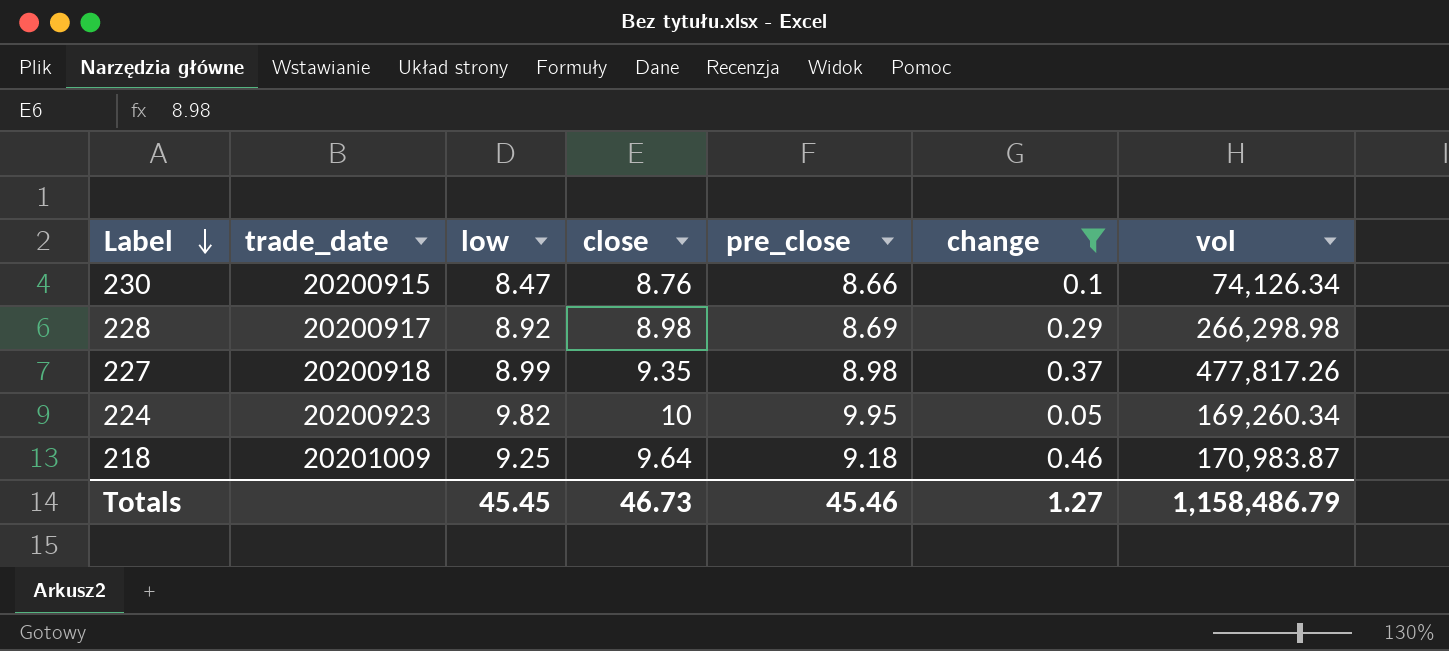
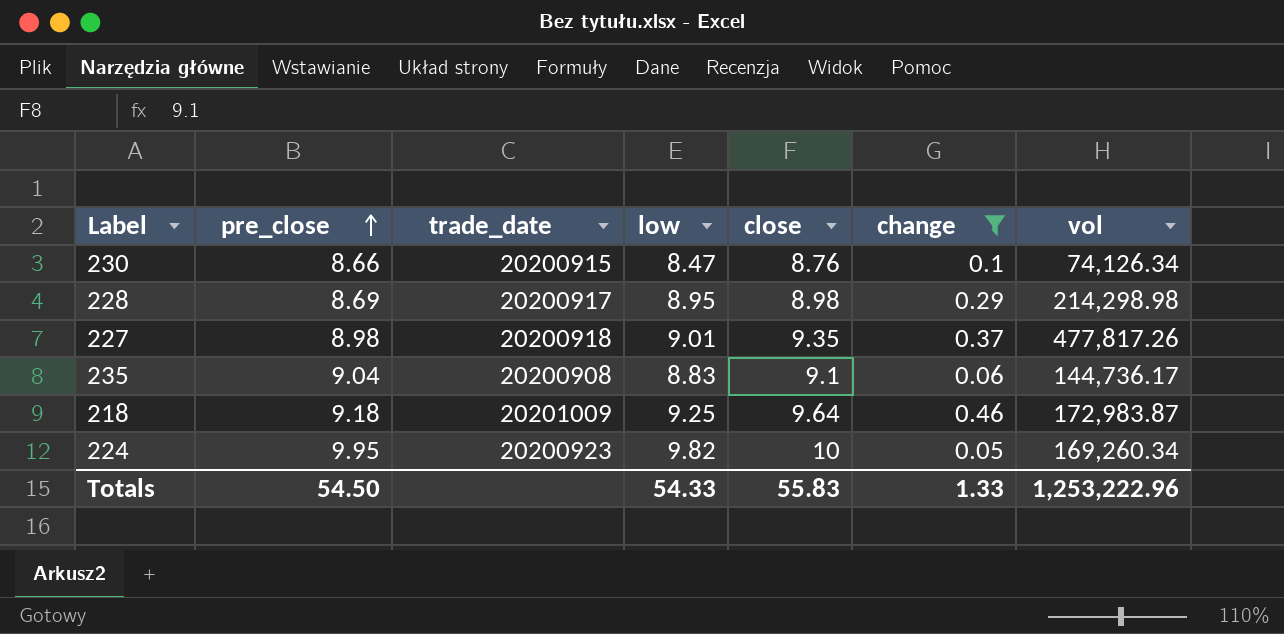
row order: Label descending -> pre_close ascending
column pre_close | position: 5 -> 2
228 | low: 8.92 -> 8.95
228 | vol: 266,298.98 -> 214,298.98
227 | low: 8.99 -> 9.01
row 235: none -> 9.04 | 20200908 | 8.83 | 9.1 | 0.06 | 144,736.17
218 | vol: 170,983.87 -> 172,983.87
Totals | pre_close: 45.46 -> 54.50
Totals | low: 45.45 -> 54.33
Totals | close: 46.73 -> 55.83
Totals | change: 1.27 -> 1.33
Totals | vol: 1,158,486.79 -> 1,253,222.96

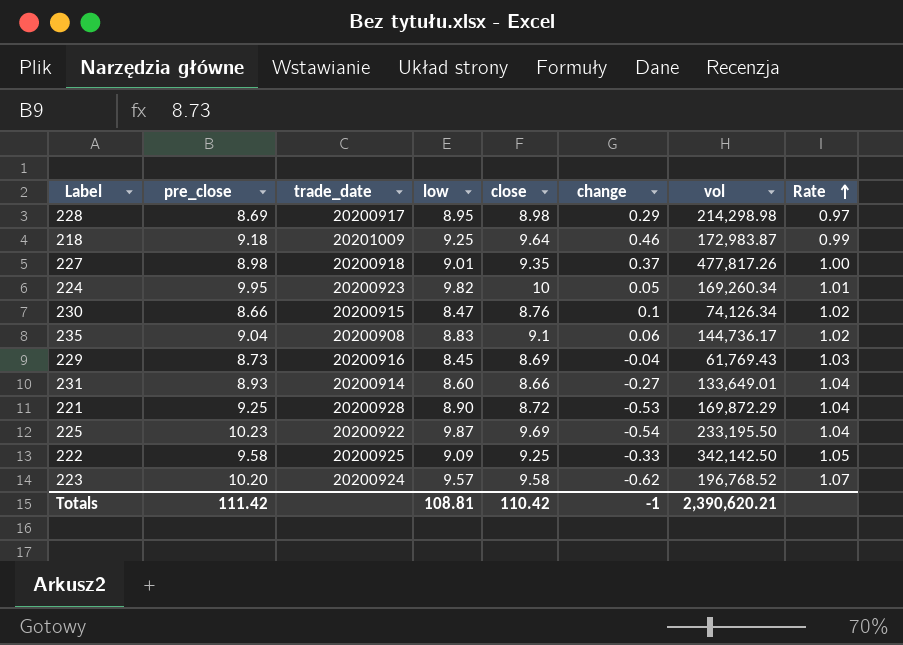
filter: change >= 0.05 -> none
row order: pre_close ascending -> Rate ascending
column Rate | formula: none -> [pre_close] / [low]
Totals | pre_close: 54.50 -> 111.42
Totals | low: 54.33 -> 108.81
Totals | close: 55.83 -> 110.42
Totals | change: 1.33 -> -1
Totals | vol: 1,253,222.96 -> 2,390,620.21

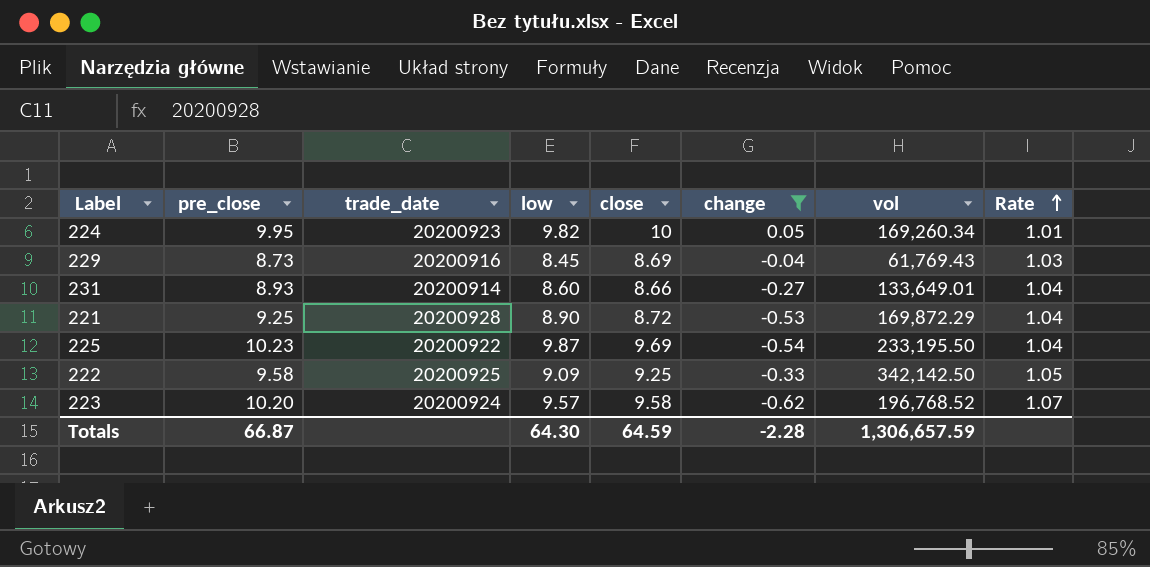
filter: none -> change <= 0.05
Totals | pre_close: 111.42 -> 66.87
Totals | low: 108.81 -> 64.30
Totals | close: 110.42 -> 64.59
Totals | change: -1 -> -2.28
Totals | vol: 2,390,620.21 -> 1,306,657.59

